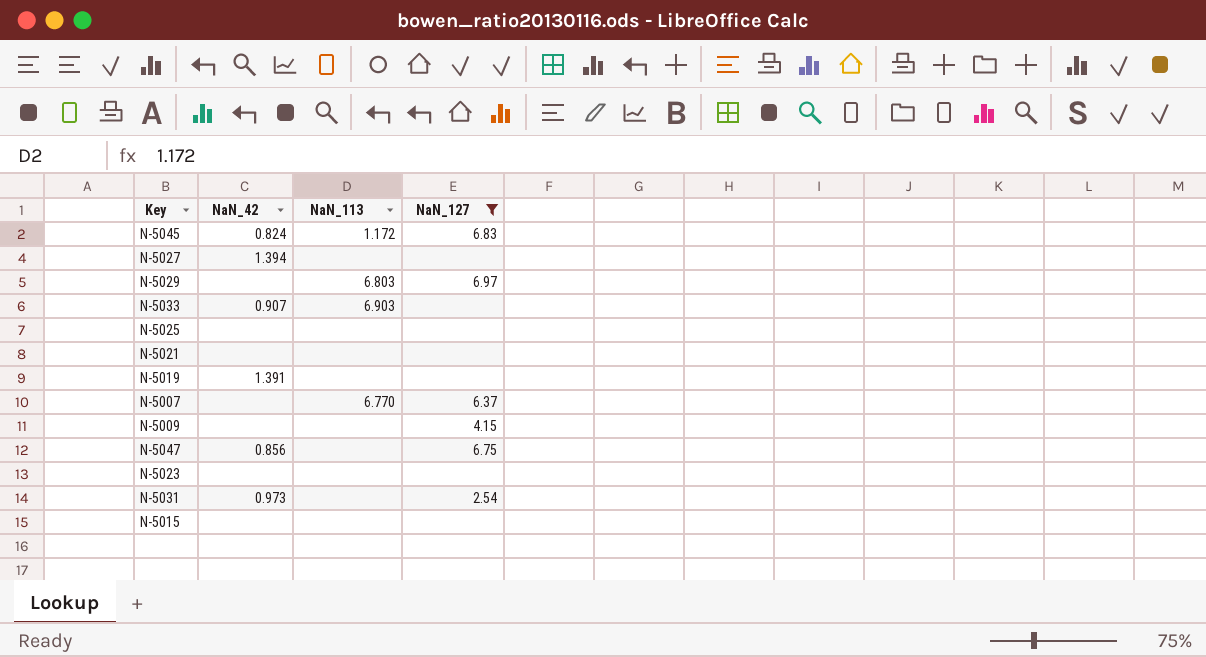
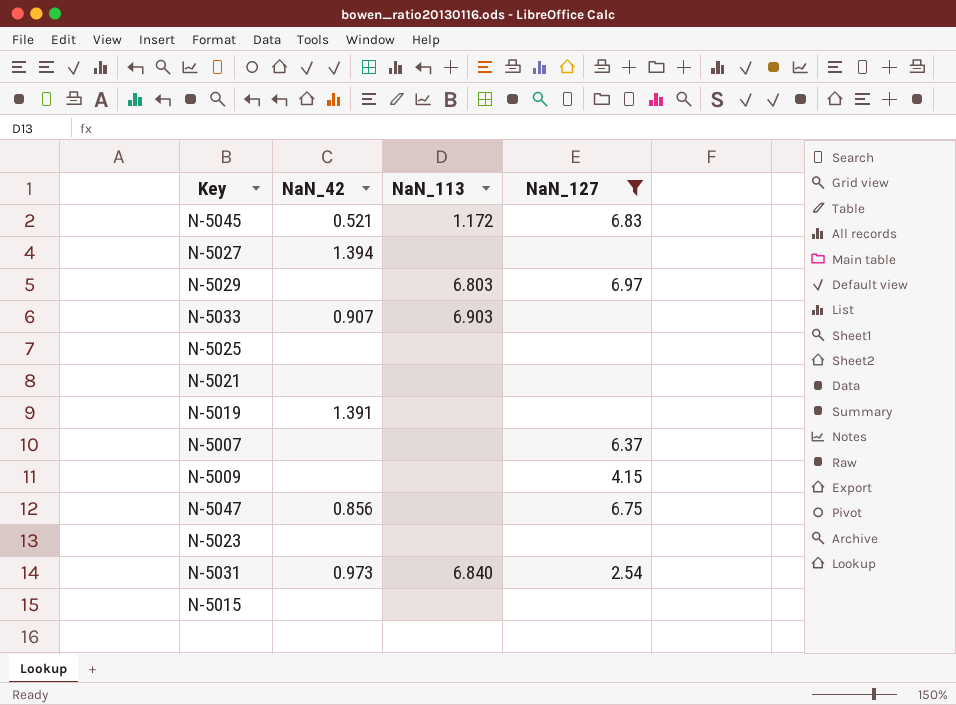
N-5045 | NaN_42: 0.824 -> 0.521
N-5007 | NaN_113: 6.770 -> none
N-5031 | NaN_113: none -> 6.840

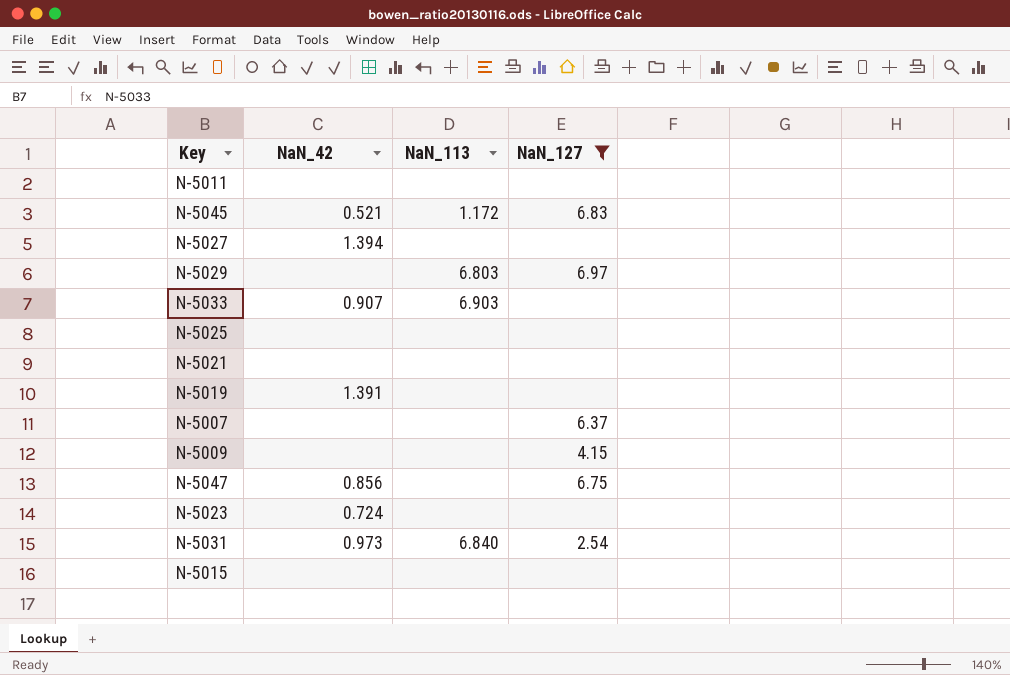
row N-5011: none -> none | none | none
N-5023 | NaN_42: none -> 0.724

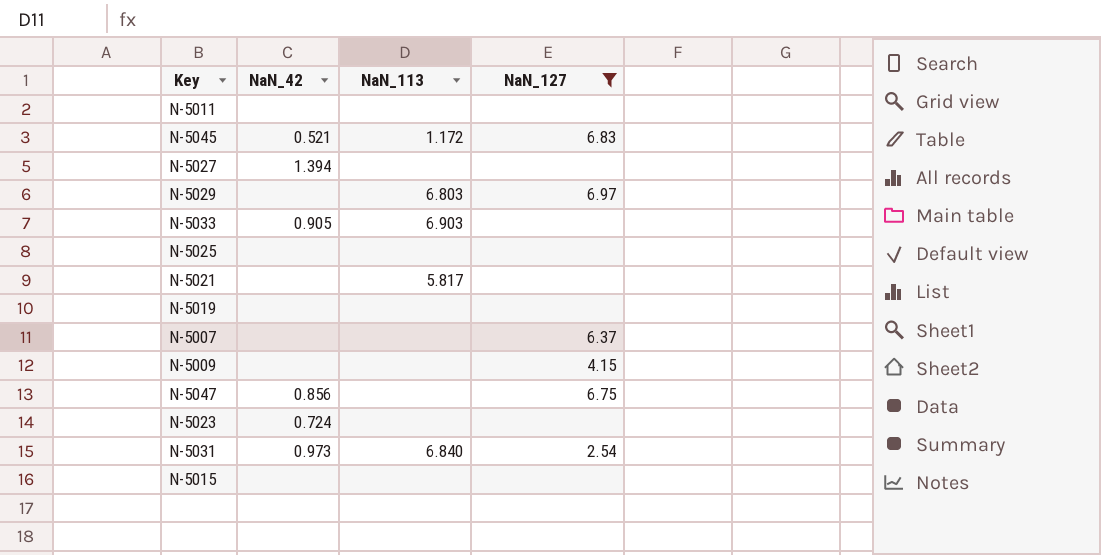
N-5033 | NaN_42: 0.907 -> 0.905
N-5021 | NaN_113: none -> 5.817
N-5019 | NaN_42: 1.391 -> none

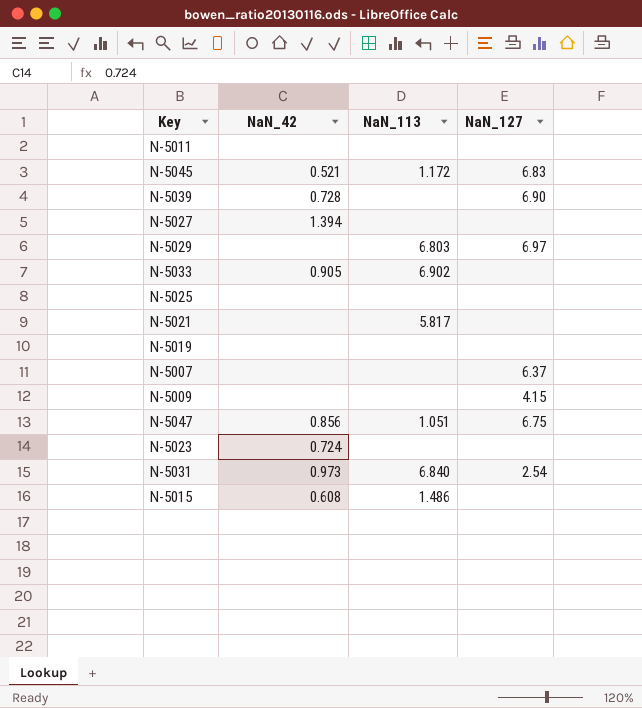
filter: NaN_127 != 6.90 -> none
N-5033 | NaN_113: 6.903 -> 6.902
N-5047 | NaN_113: none -> 1.051
N-5015 | NaN_42: none -> 0.608
N-5015 | NaN_113: none -> 1.486

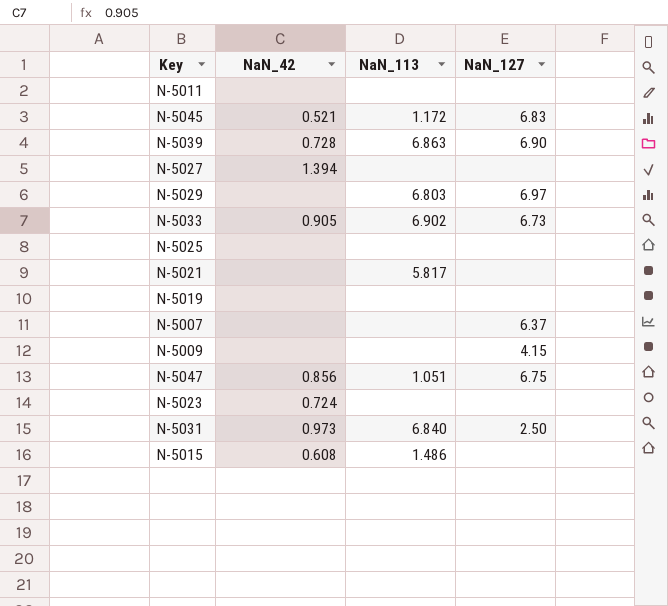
N-5039 | NaN_113: none -> 6.863
N-5033 | NaN_127: none -> 6.73
N-5031 | NaN_127: 2.54 -> 2.50

